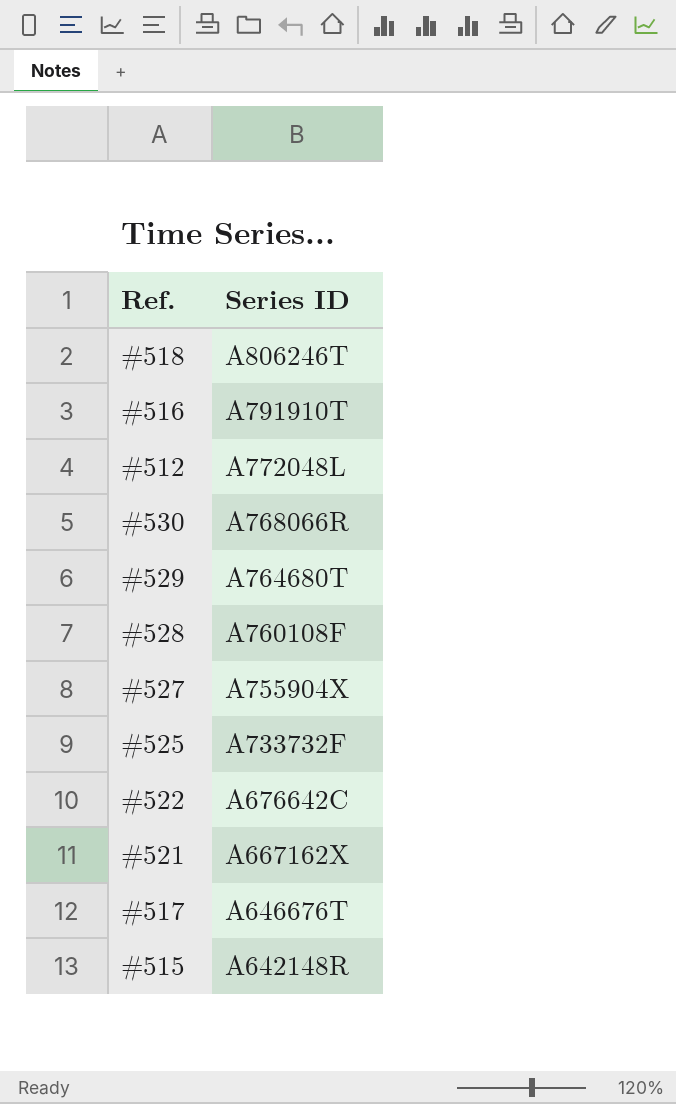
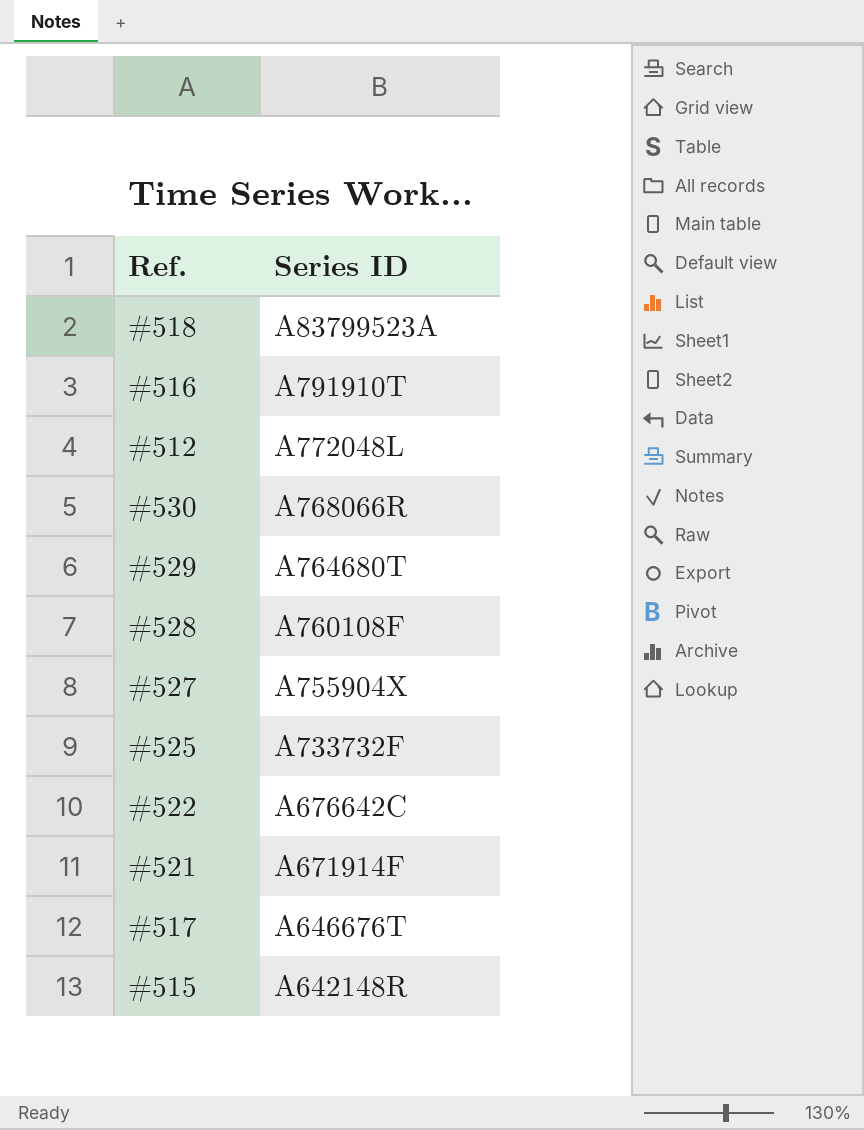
#518 | Series ID: A806246T -> A83799523A
#521 | Series ID: A667162X -> A671914F

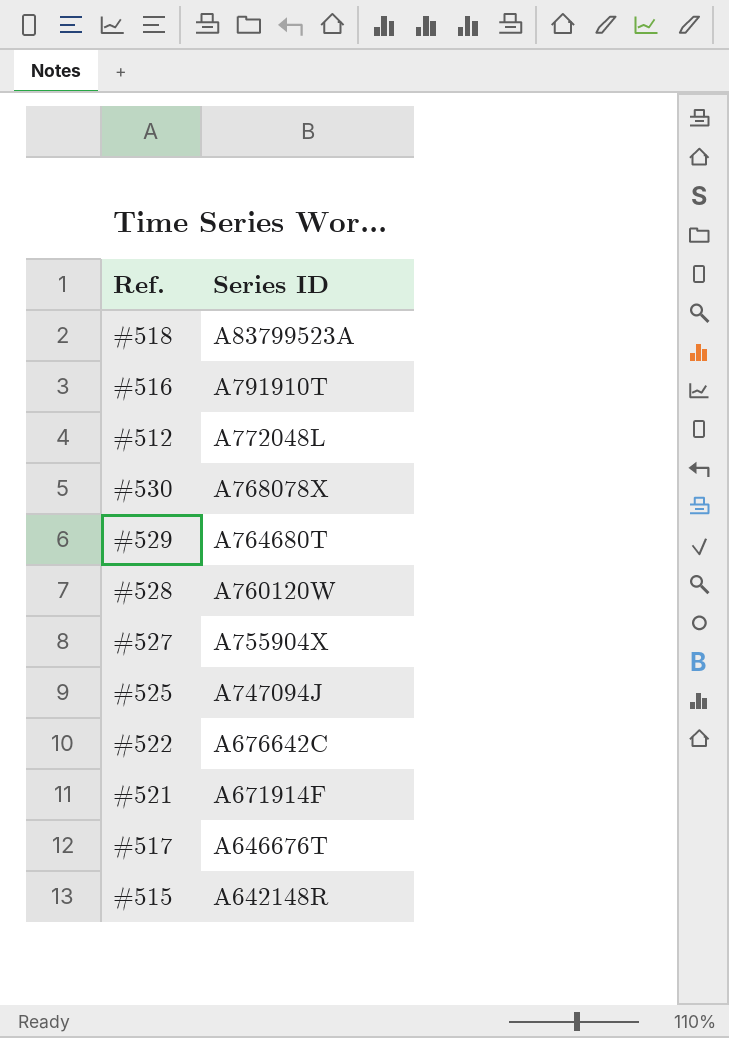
#530 | Series ID: A768066R -> A768078X
#528 | Series ID: A760108F -> A760120W
#525 | Series ID: A733732F -> A747094J

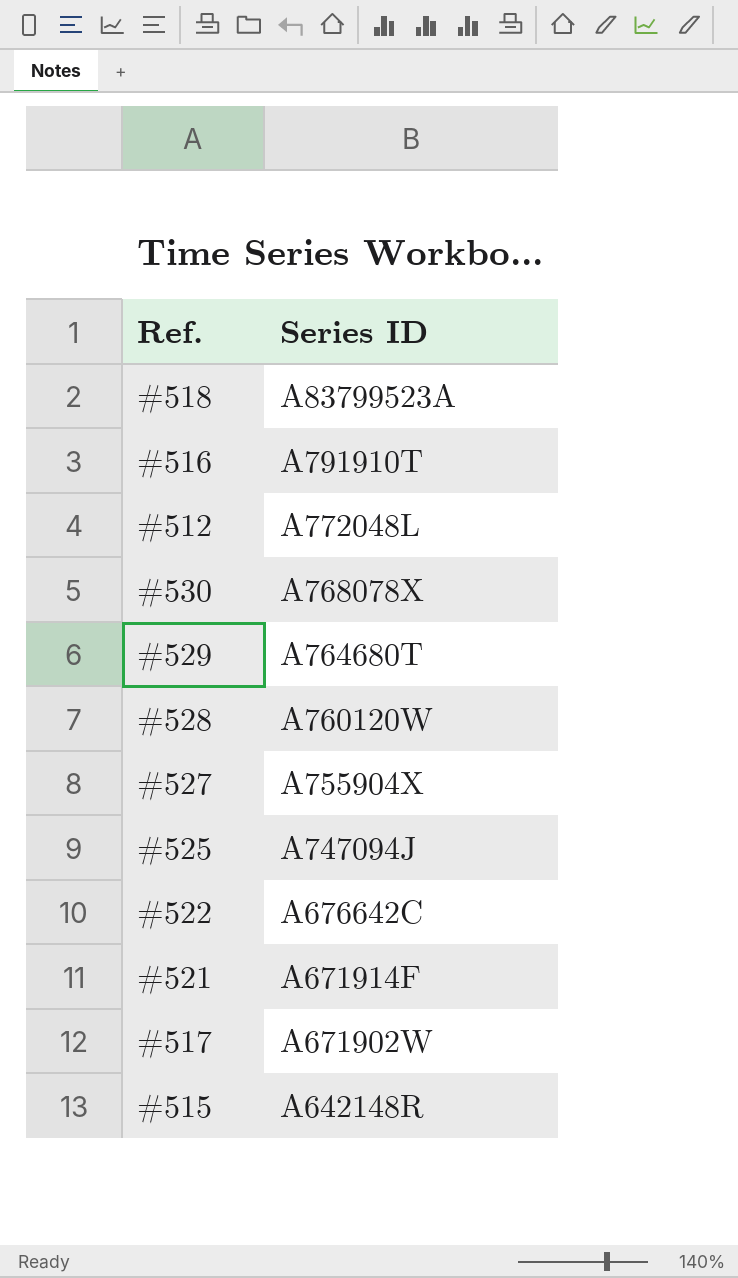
#517 | Series ID: A646676T -> A671902W

